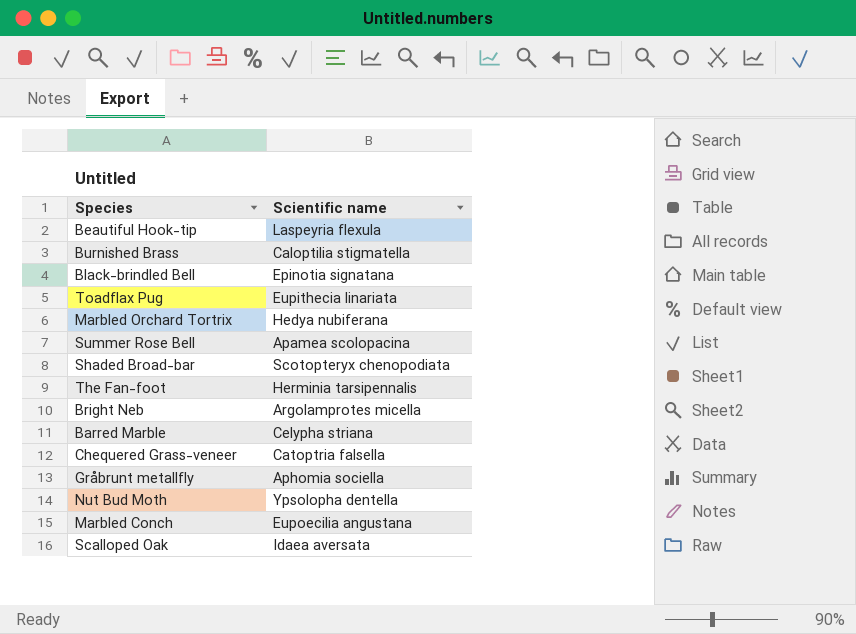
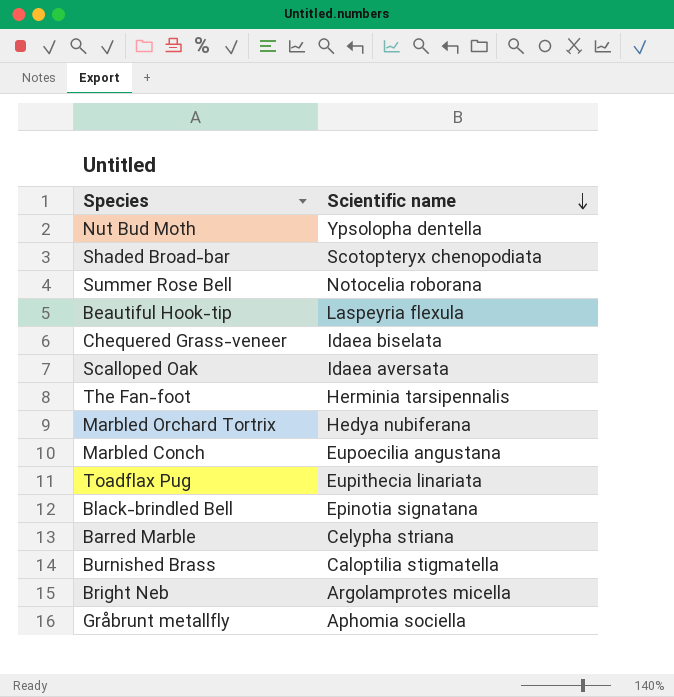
row order: none -> Scientific name descending
Summer Rose Bell | Scientific name: Apamea scolopacina -> Notocelia roborana
Chequered Grass-veneer | Scientific name: Catoptria falsella -> Idaea biselata

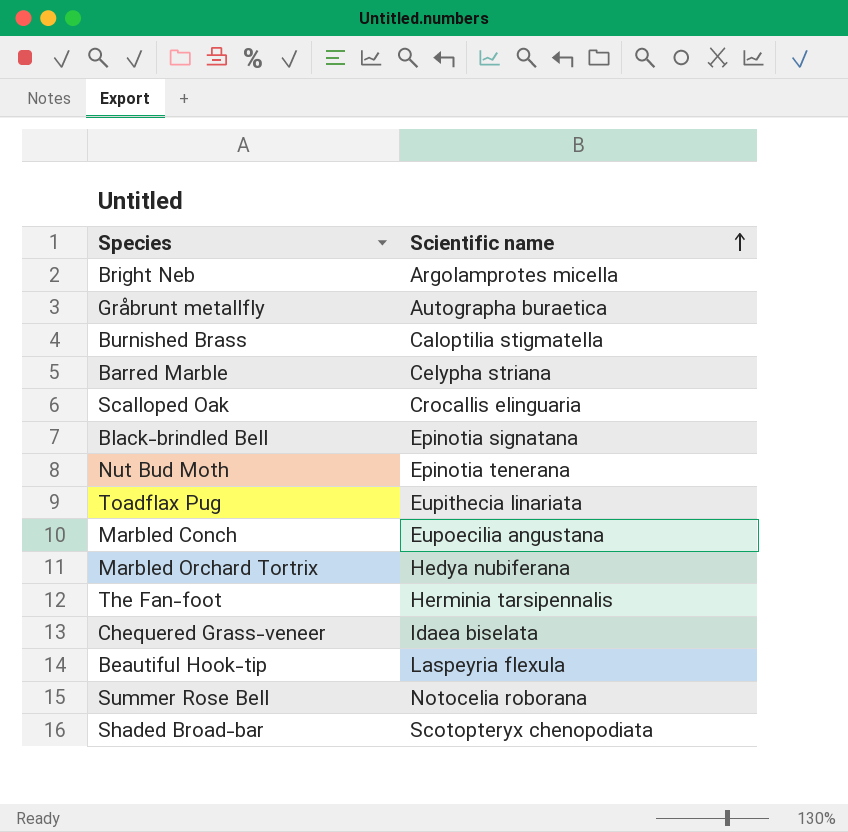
row order: Scientific name descending -> Scientific name ascending
Gråbrunt metallfly | Scientific name: Aphomia sociella -> Autographa buraetica
Scalloped Oak | Scientific name: Idaea aversata -> Crocallis elinguaria
Nut Bud Moth | Scientific name: Ypsolopha dentella -> Epinotia tenerana

